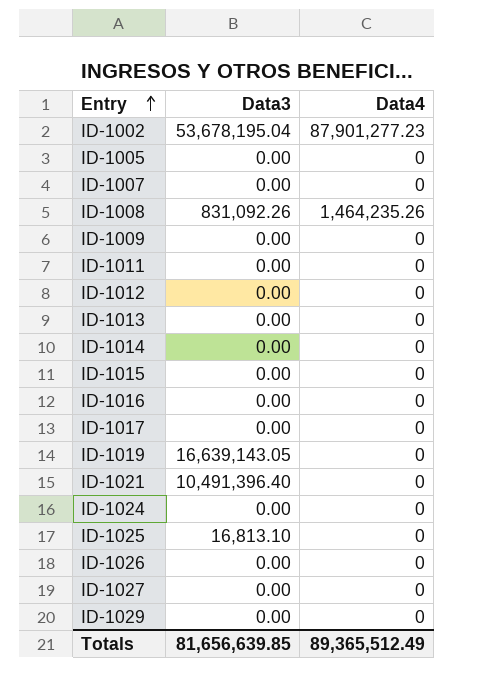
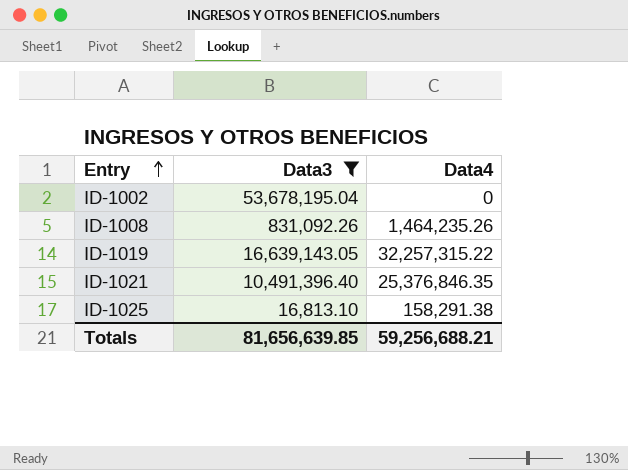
filter: none -> Data3 != 0.00
ID-1002 | Data4: 87,901,277.23 -> 0
ID-1019 | Data4: 0 -> 32,257,315.22
ID-1021 | Data4: 0 -> 25,376,846.35
ID-1025 | Data4: 0 -> 158,291.38
Totals | Data4: 89,365,512.49 -> 59,256,688.21

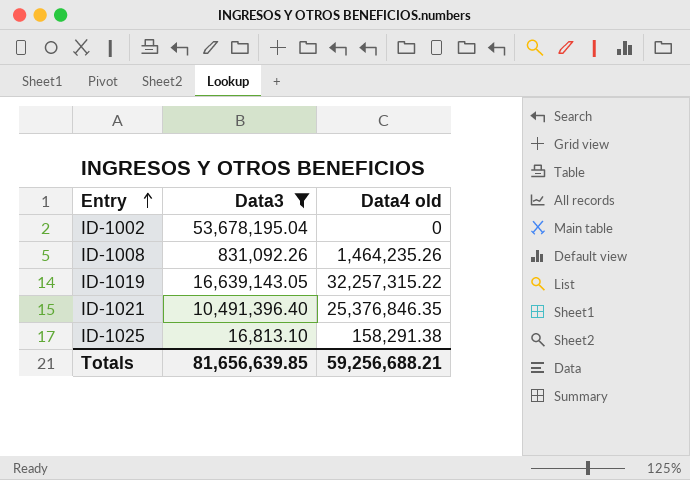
column name: Data4 -> Data4 old

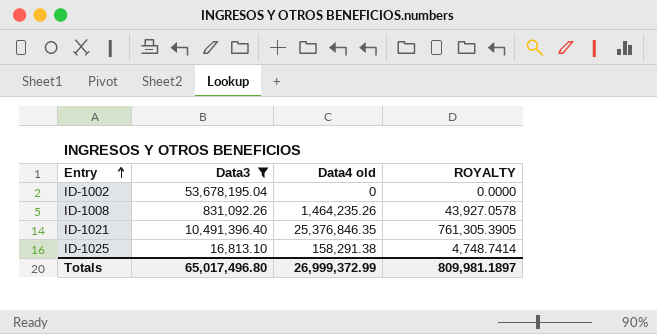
column ROYALTY | formula: none -> [Data4 old] * 0.03
row ID-1019: 16,639,143.05 | 32,257,315.22 -> none
Totals | Data3: 81,656,639.85 -> 65,017,496.80
Totals | Data4 old: 59,256,688.21 -> 26,999,372.99

